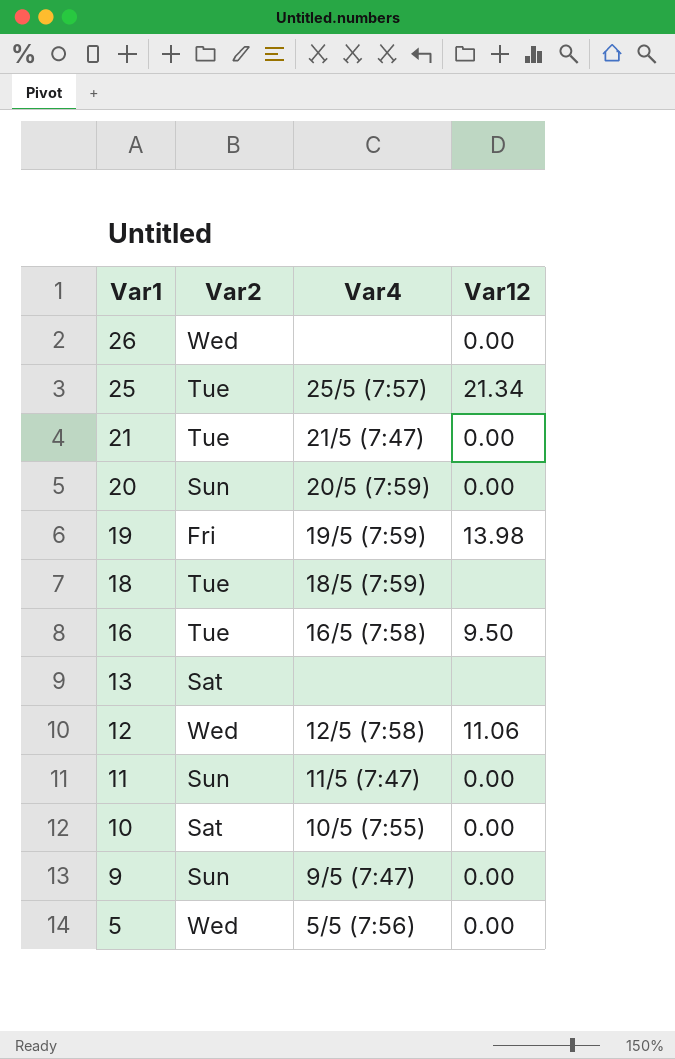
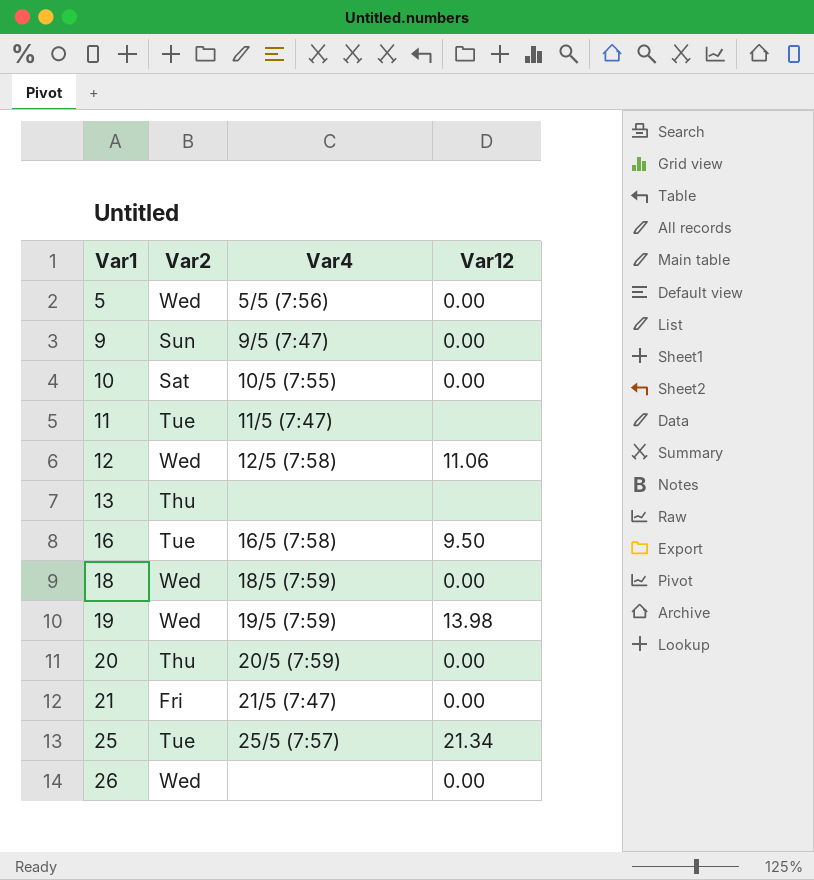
row order: Var1 descending -> Var1 ascending
11 | Var2: Sun -> Tue
11 | Var12: 0.00 -> none
13 | Var2: Sat -> Thu
18 | Var2: Tue -> Wed
18 | Var12: none -> 0.00
19 | Var2: Fri -> Wed
20 | Var2: Sun -> Thu
21 | Var2: Tue -> Fri

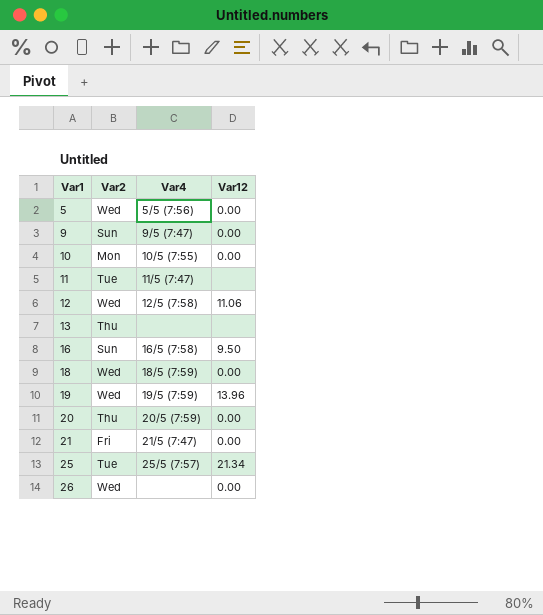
10 | Var2: Sat -> Mon
16 | Var2: Tue -> Sun
19 | Var12: 13.98 -> 13.96

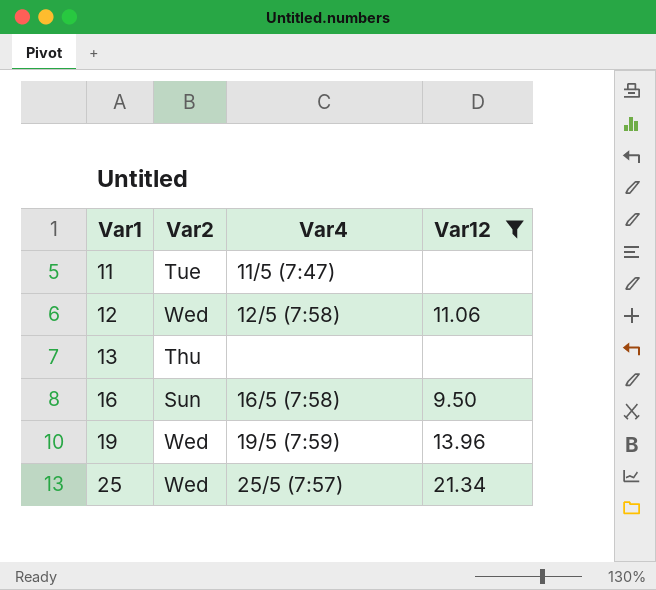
filter: none -> Var12 != 0.00
25 | Var2: Tue -> Wed

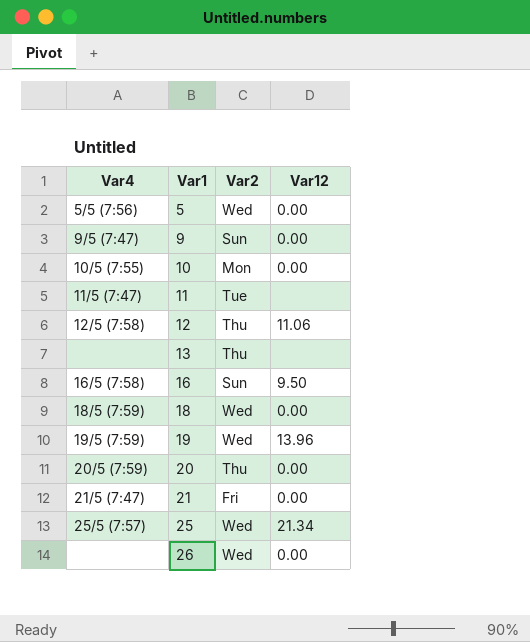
filter: Var12 != 0.00 -> none
column Var4 | position: 3 -> 1
12 | Var2: Wed -> Thu

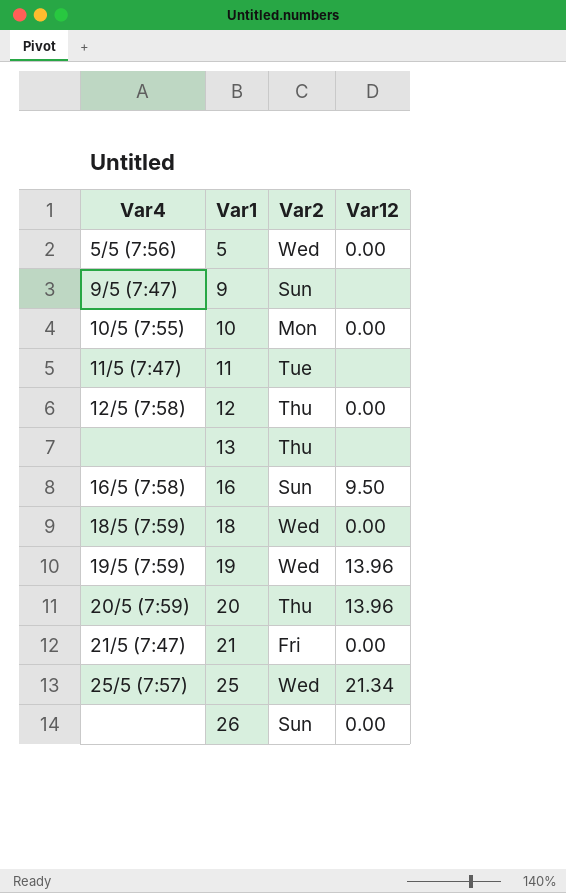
9 | Var12: 0.00 -> none
12 | Var12: 11.06 -> 0.00
20 | Var12: 0.00 -> 13.96
26 | Var2: Wed -> Sun

